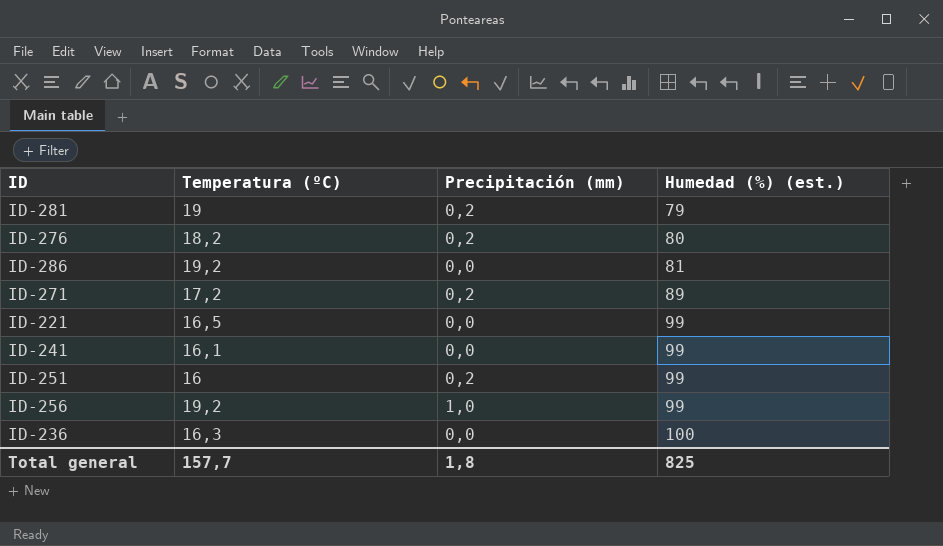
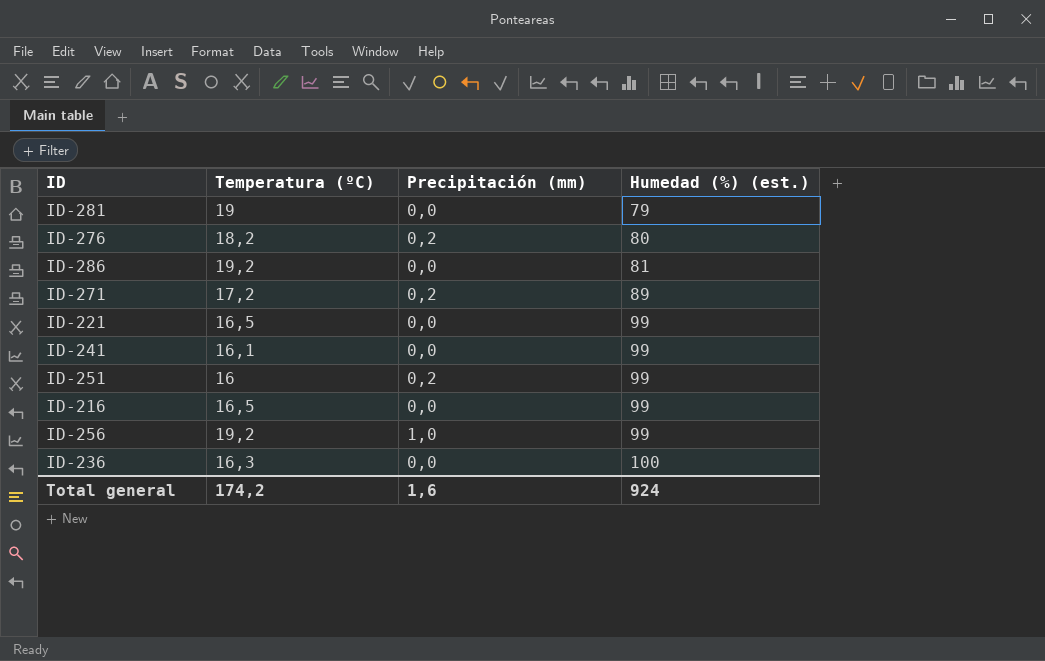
ID-281 | Precipitación (mm): 0,2 -> 0,0
row ID-216: none -> 16,5 | 0,0 | 99
Total general | Temperatura (ºC): 157,7 -> 174,2
Total general | Precipitación (mm): 1,8 -> 1,6
Total general | Humedad (%) (est.): 825 -> 924

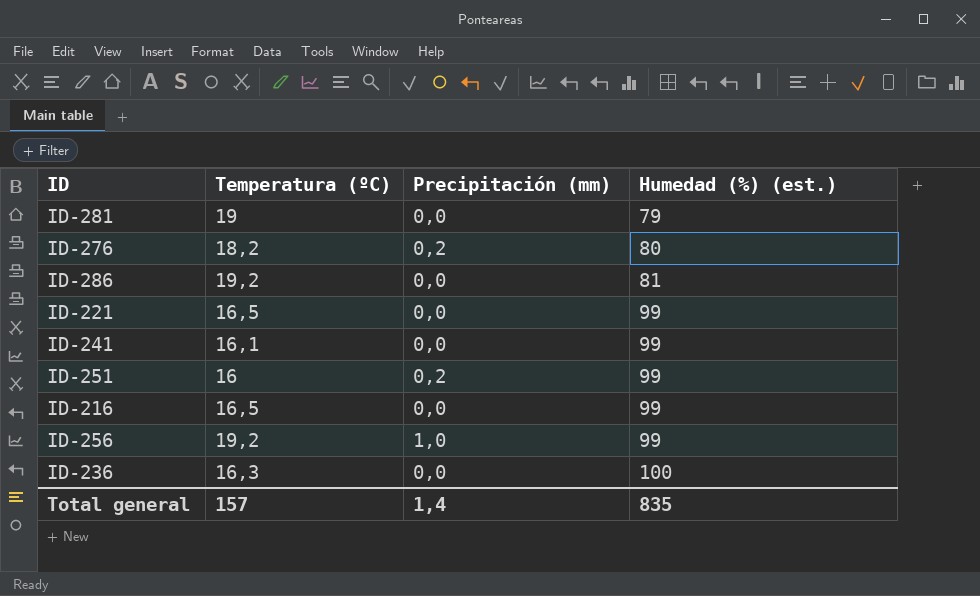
row ID-271: 17,2 | 0,2 | 89 -> none
Total general | Temperatura (ºC): 174,2 -> 157
Total general | Precipitación (mm): 1,6 -> 1,4
Total general | Humedad (%) (est.): 924 -> 835

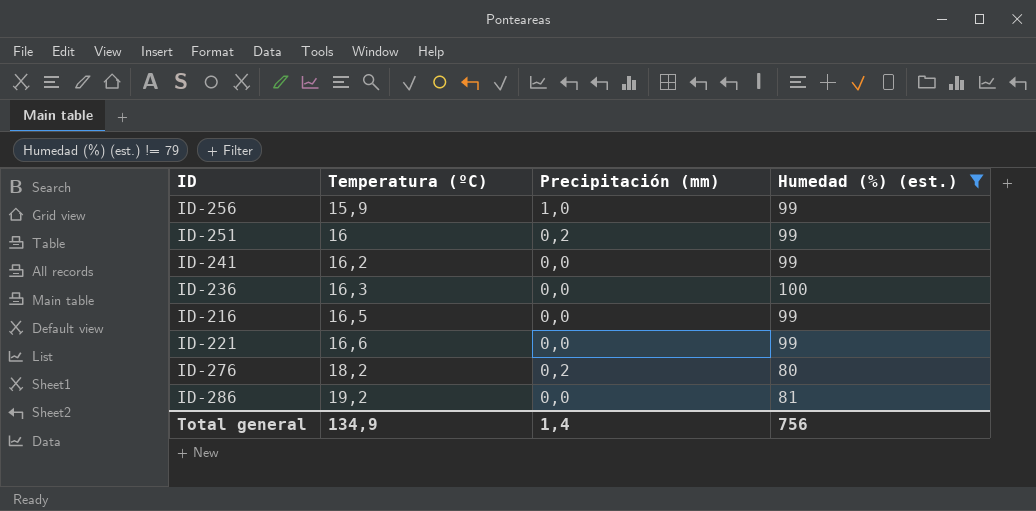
filter: none -> Humedad (%) (est.) != 79
row order: Humedad (%) (est.) ascending -> Temperatura (ºC) ascending
ID-256 | Temperatura (ºC): 19,2 -> 15,9
ID-241 | Temperatura (ºC): 16,1 -> 16,2
ID-221 | Temperatura (ºC): 16,5 -> 16,6
Total general | Temperatura (ºC): 157 -> 134,9
Total general | Humedad (%) (est.): 835 -> 756

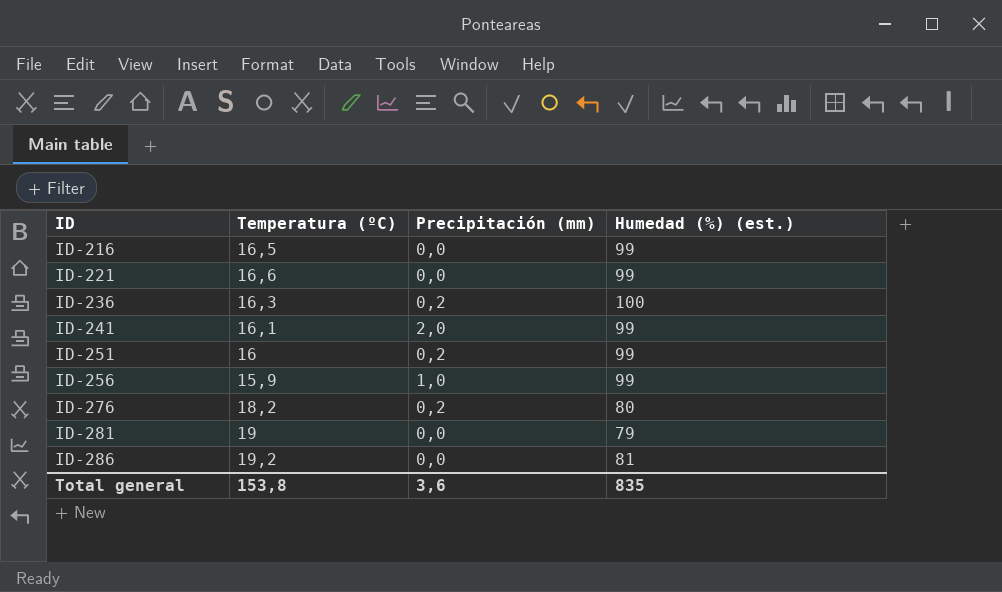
filter: Humedad (%) (est.) != 79 -> none
row order: Temperatura (ºC) ascending -> ID ascending
ID-236 | Precipitación (mm): 0,0 -> 0,2
ID-241 | Temperatura (ºC): 16,2 -> 16,1
ID-241 | Precipitación (mm): 0,0 -> 2,0
Total general | Temperatura (ºC): 134,9 -> 153,8
Total general | Precipitación (mm): 1,4 -> 3,6
Total general | Humedad (%) (est.): 756 -> 835

